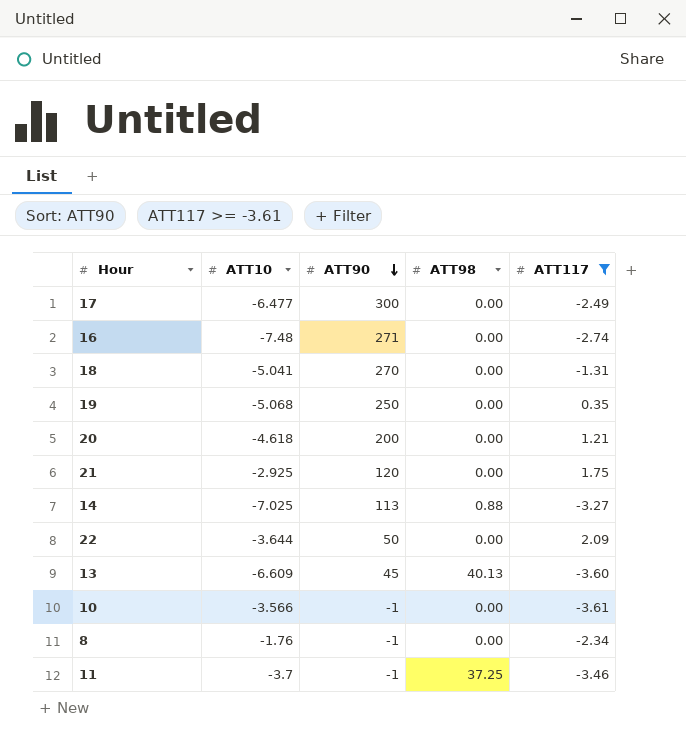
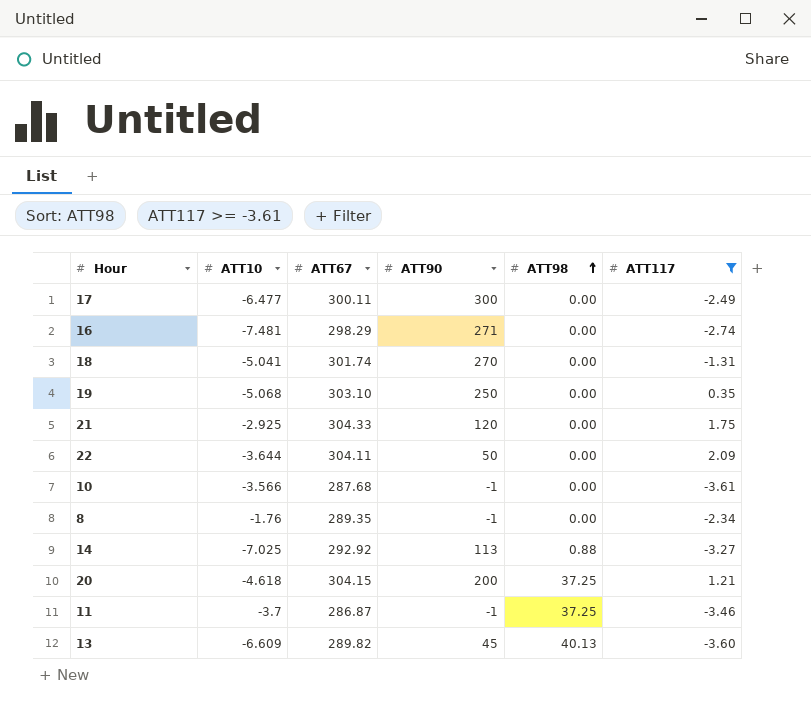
row order: ATT90 descending -> ATT98 ascending
column ATT67 | position: none -> 3
16 | ATT10: -7.48 -> -7.481
20 | ATT98: 0.00 -> 37.25

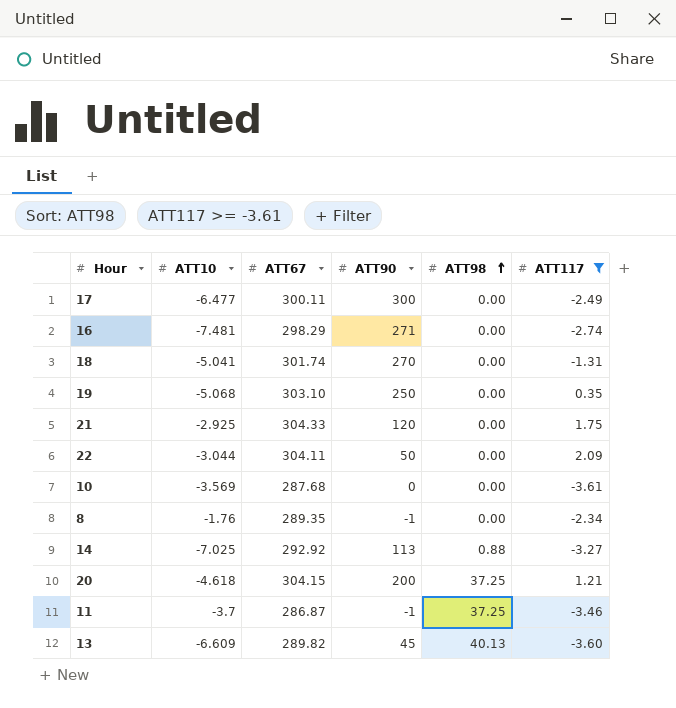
22 | ATT10: -3.644 -> -3.044
10 | ATT10: -3.566 -> -3.569
10 | ATT90: -1 -> 0

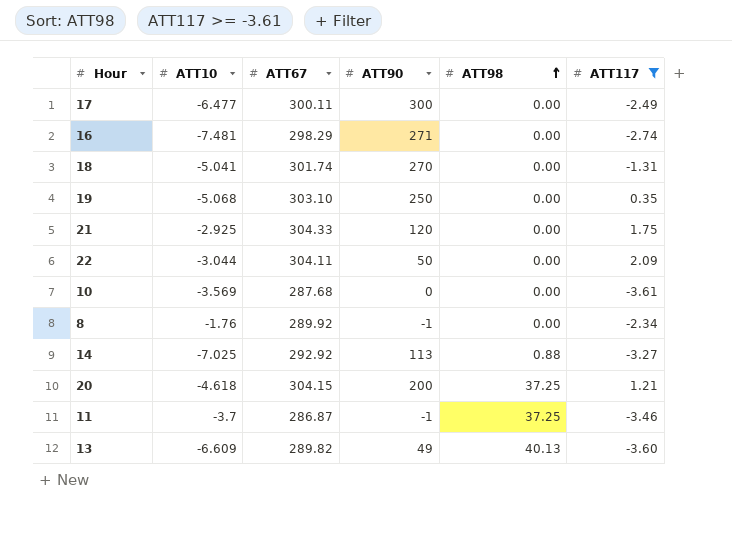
8 | ATT67: 289.35 -> 289.92
13 | ATT90: 45 -> 49

